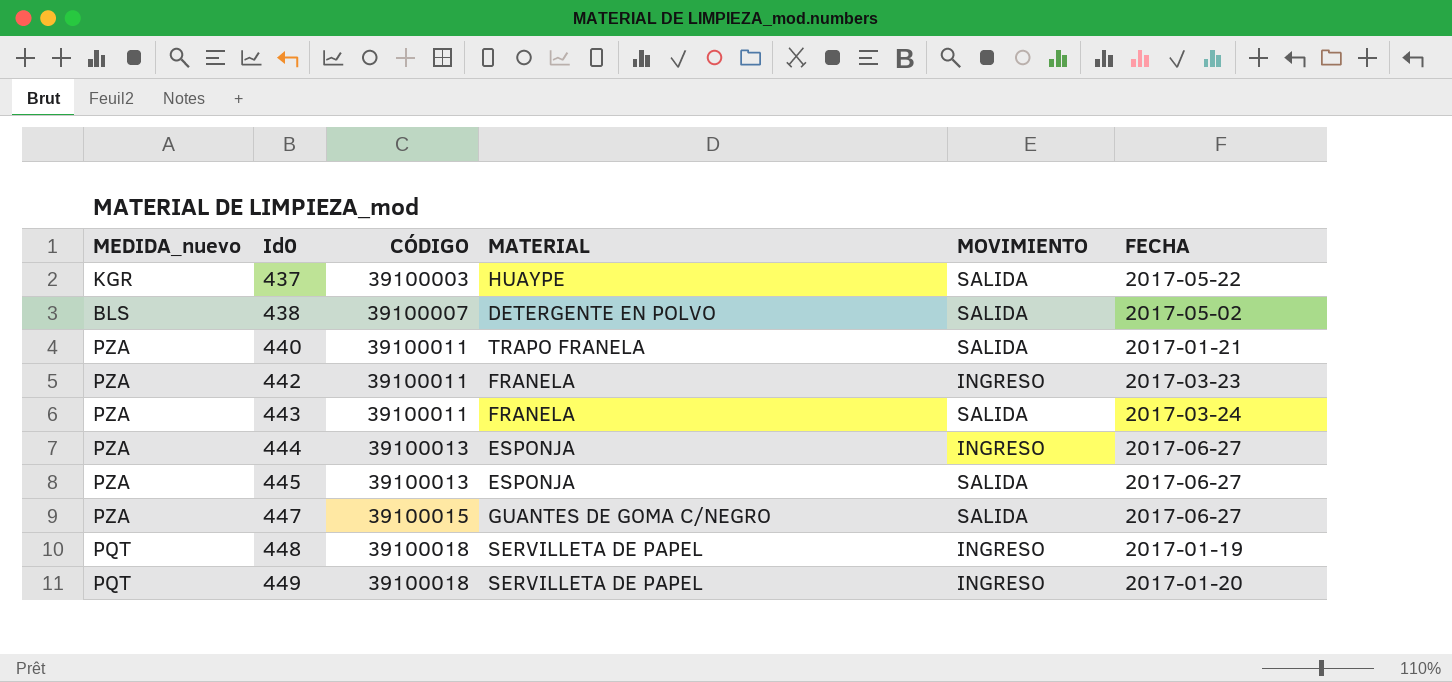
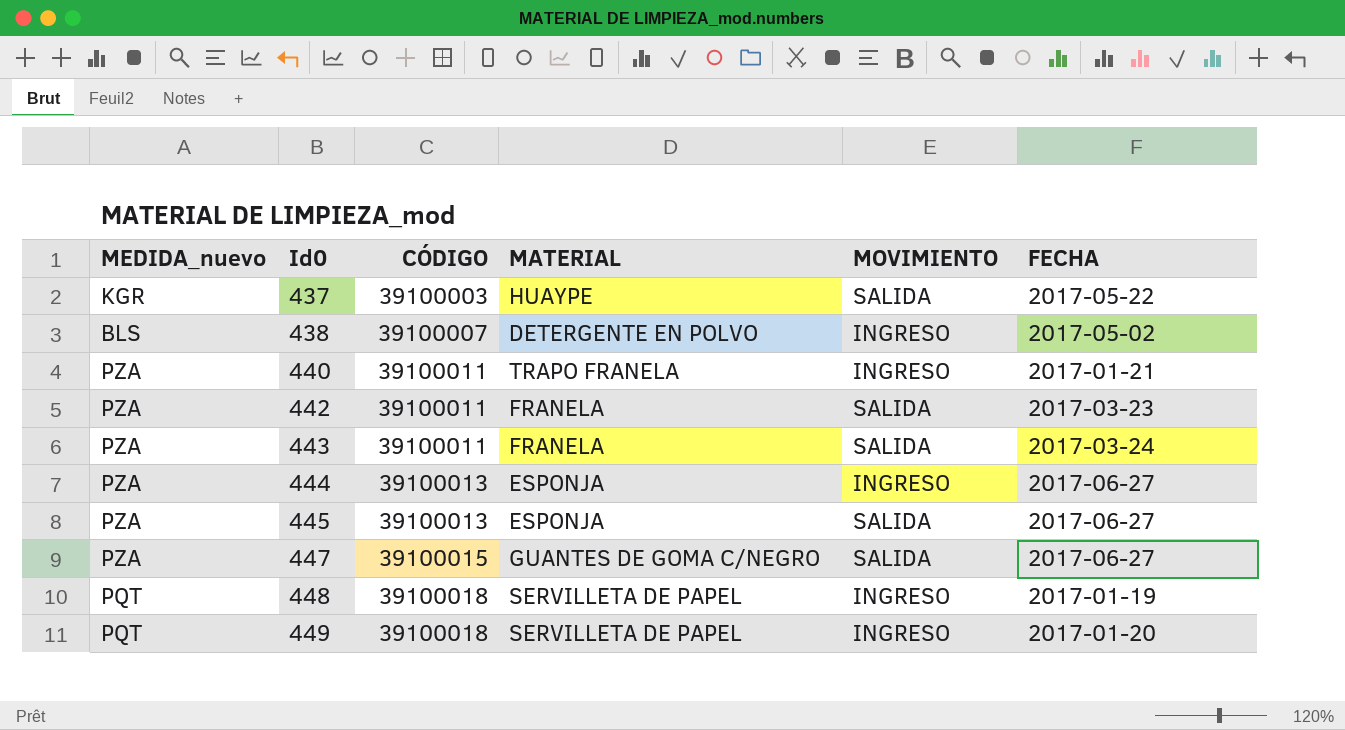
438 | MOVIMIENTO: SALIDA -> INGRESO
440 | MOVIMIENTO: SALIDA -> INGRESO
442 | MOVIMIENTO: INGRESO -> SALIDA

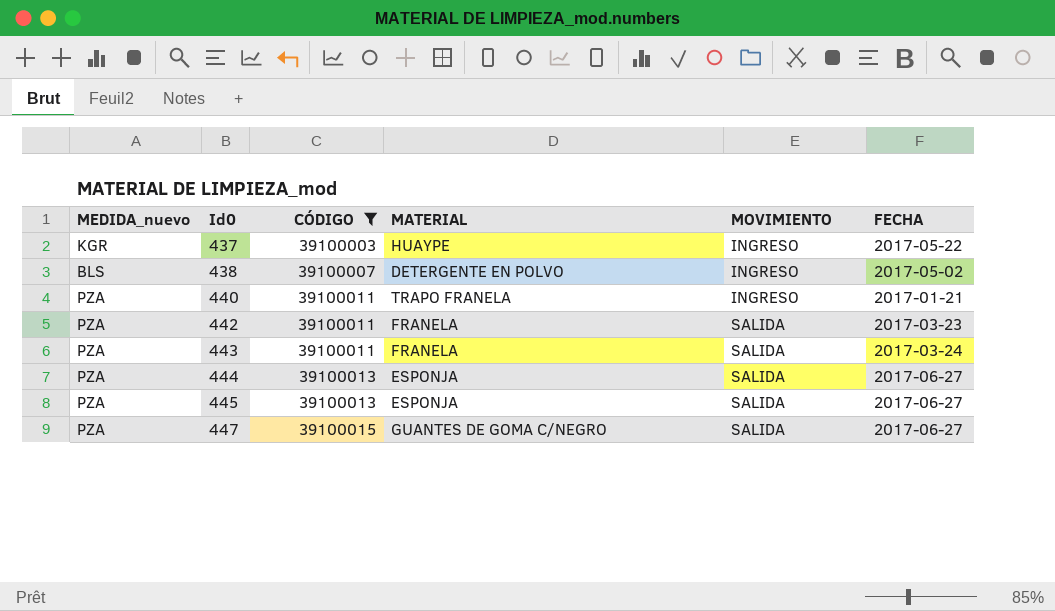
filter: none -> CÓDIGO != 39100018
437 | MOVIMIENTO: SALIDA -> INGRESO
444 | MOVIMIENTO: INGRESO -> SALIDA

